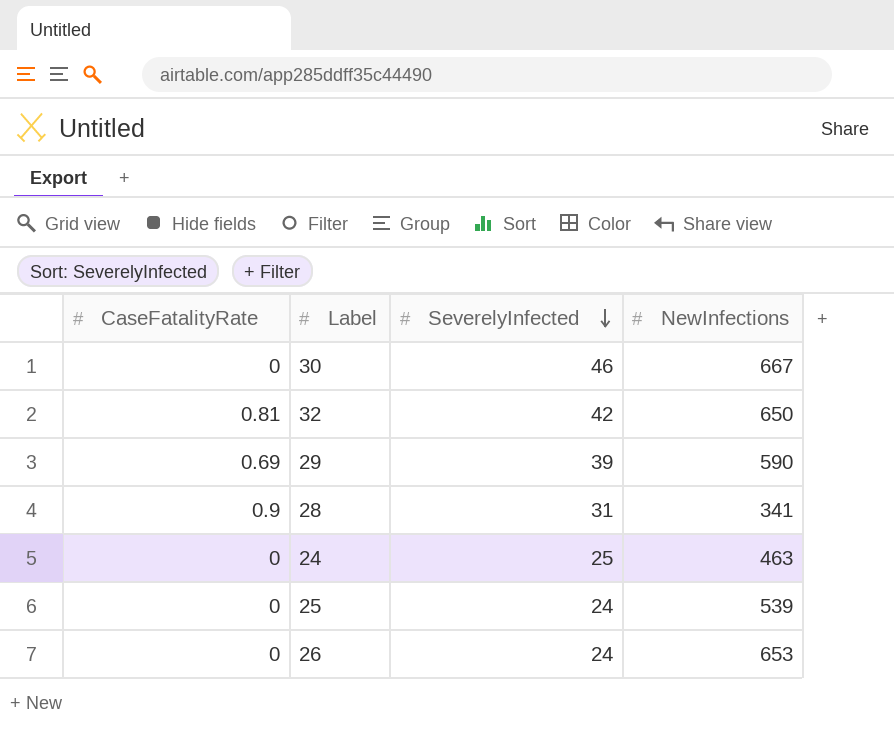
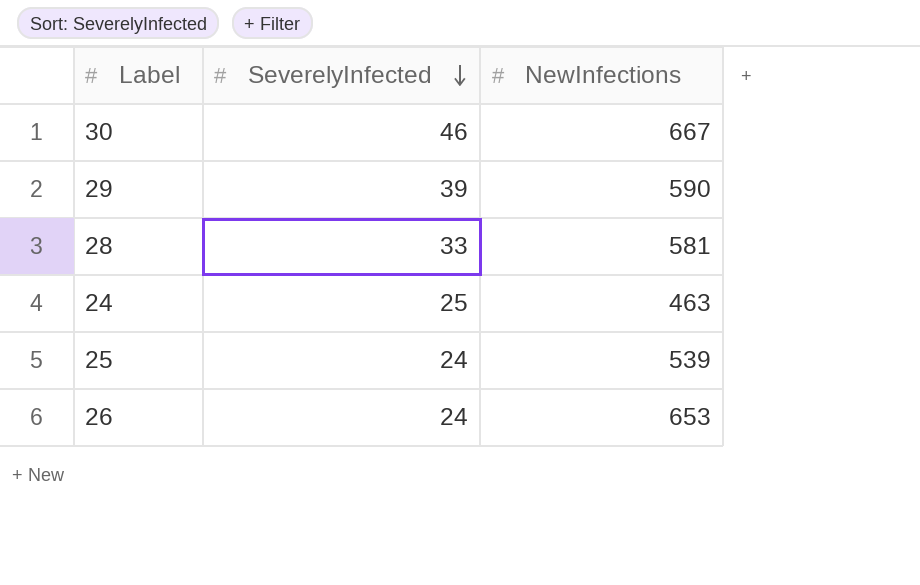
column CaseFatalityRate | position: 1 -> none
row 32: 0.81 | 42 | 650 -> none
28 | SeverelyInfected: 31 -> 33
28 | NewInfections: 341 -> 581

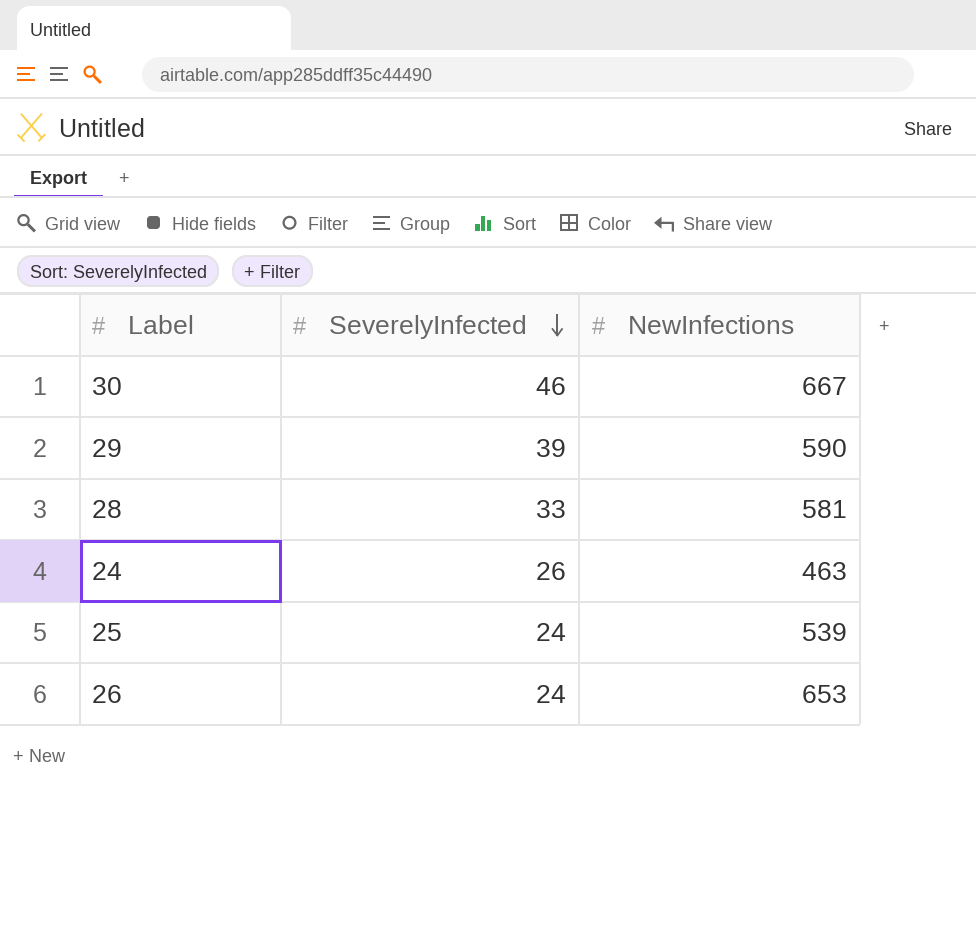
24 | SeverelyInfected: 25 -> 26

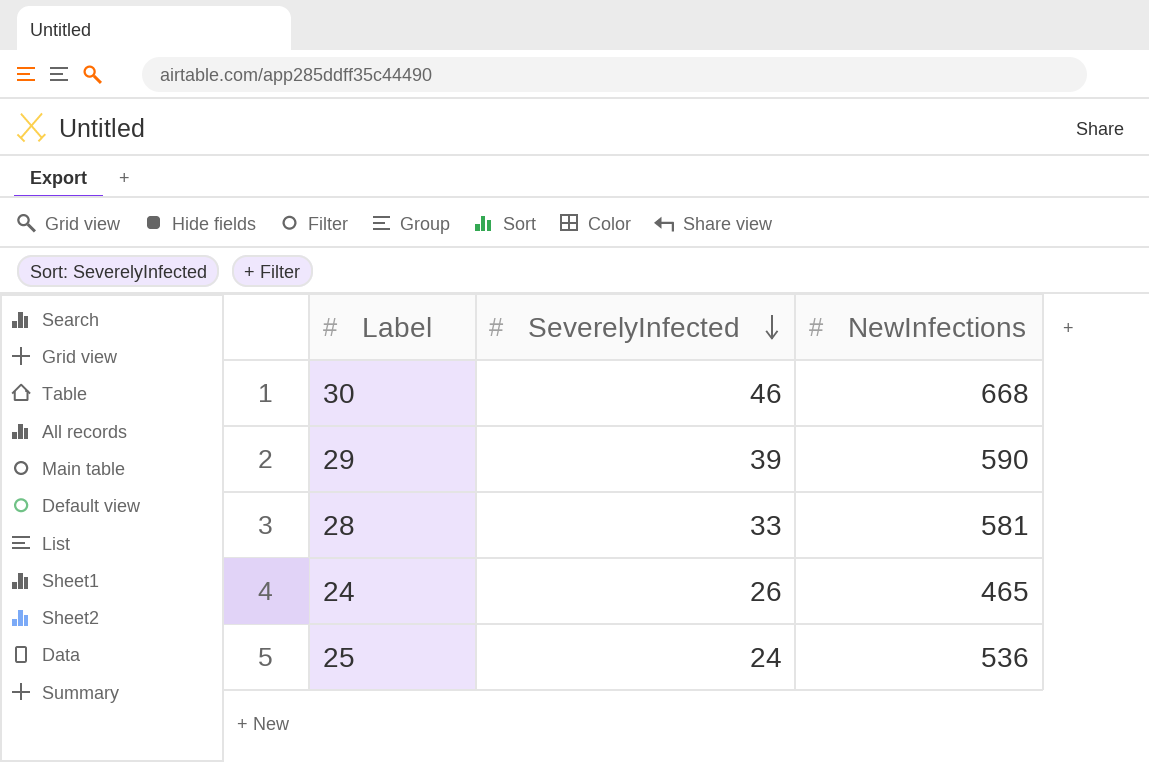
row 26: 24 | 653 -> none
30 | NewInfections: 667 -> 668
24 | NewInfections: 463 -> 465
25 | NewInfections: 539 -> 536

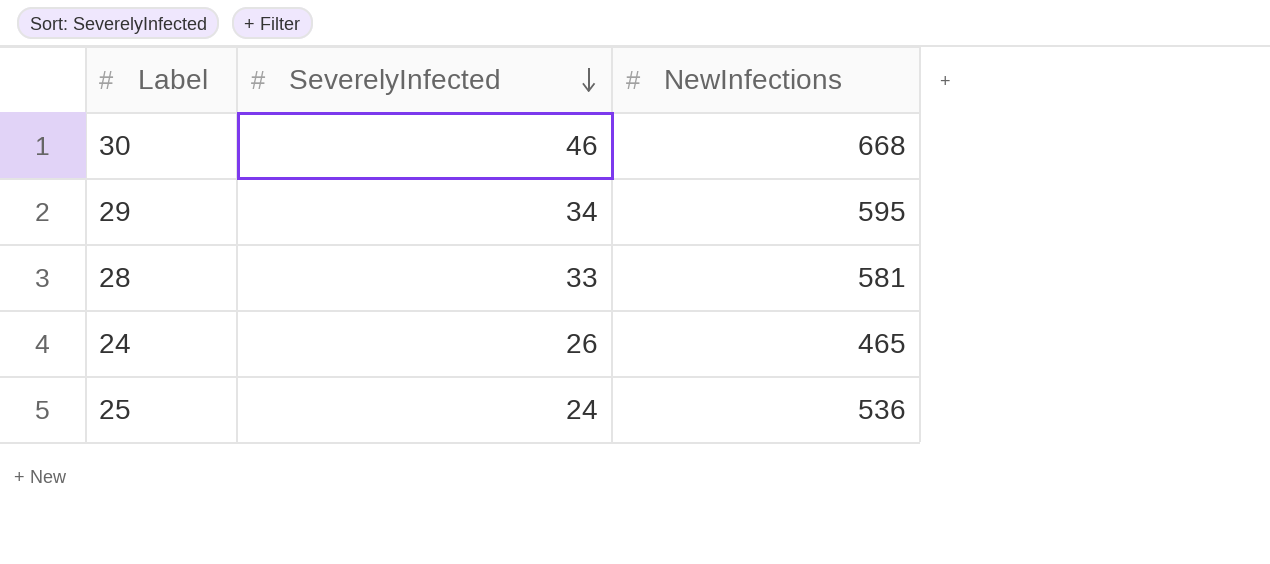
29 | SeverelyInfected: 39 -> 34
29 | NewInfections: 590 -> 595

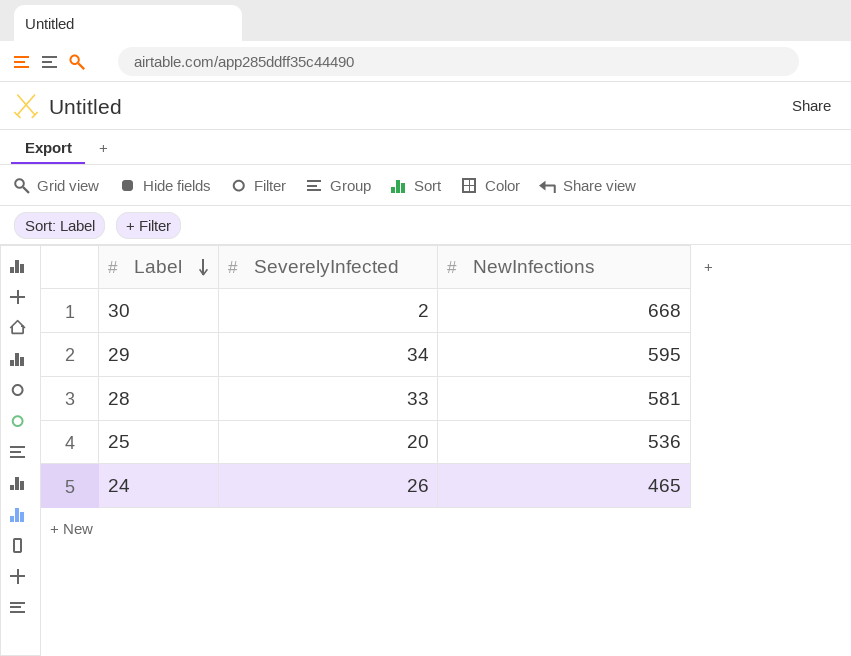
row order: SeverelyInfected descending -> Label descending
30 | SeverelyInfected: 46 -> 2
25 | SeverelyInfected: 24 -> 20

